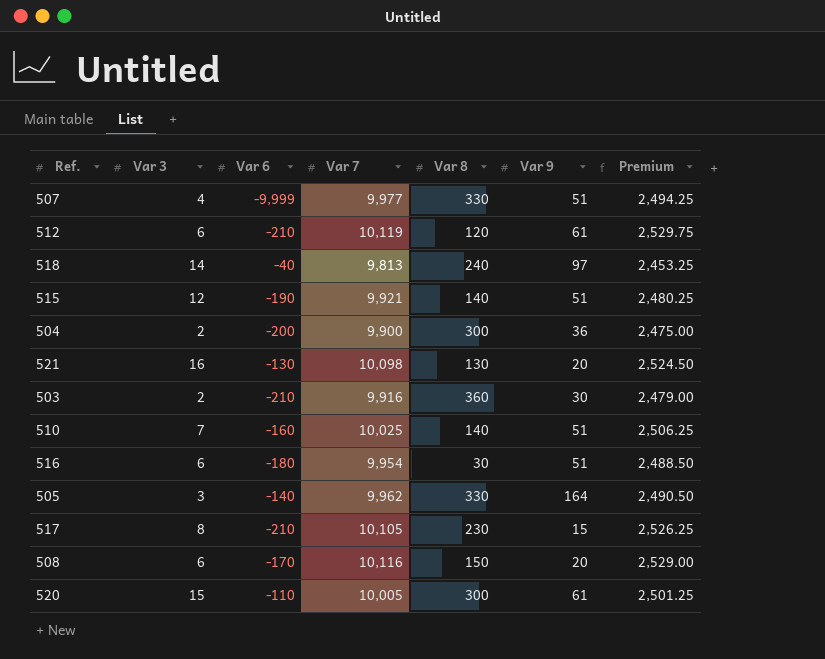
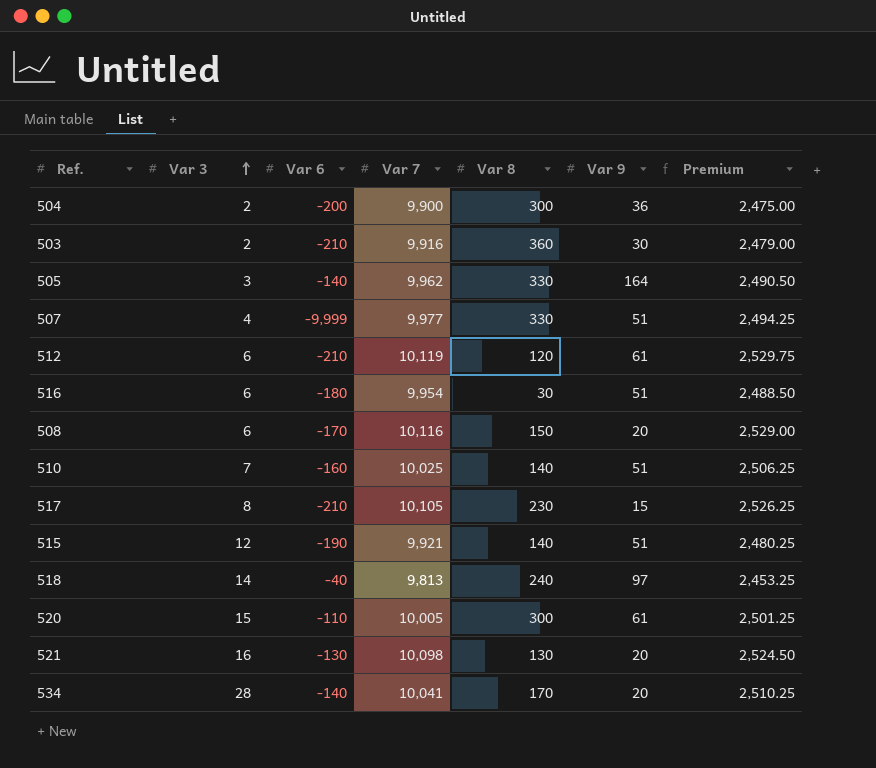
row order: none -> Var 3 ascending
row 534: none -> 28 | -140 | 10,041 | 170 | 20 | 2,510.25

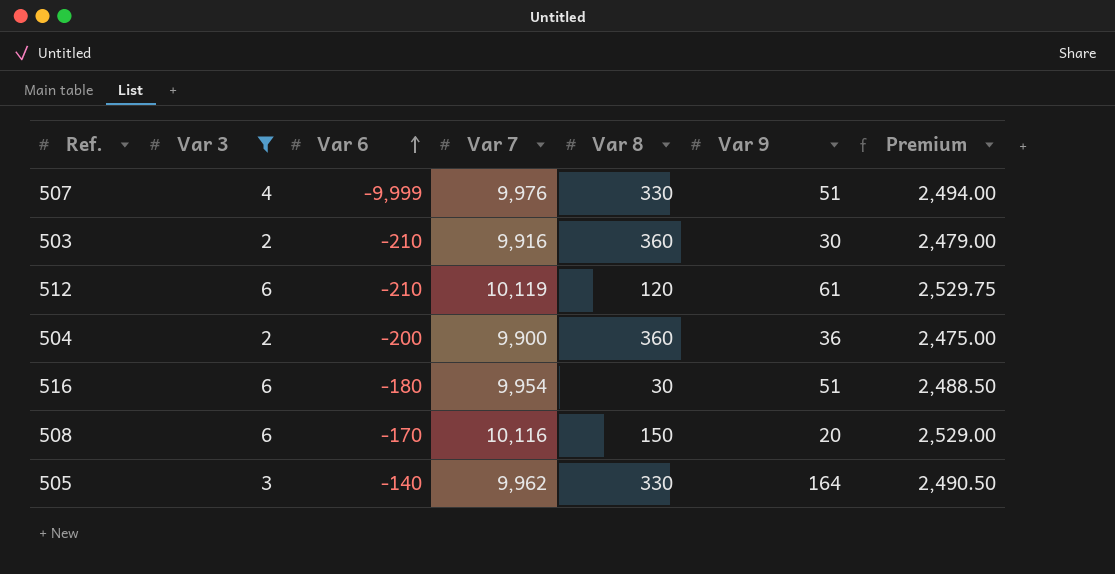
filter: none -> Var 3 <= 6
row order: Var 3 ascending -> Var 6 ascending
507 | Var 7: 9,977 -> 9,976
507 | Premium: 2,494.25 -> 2,494.00
504 | Var 8: 300 -> 360

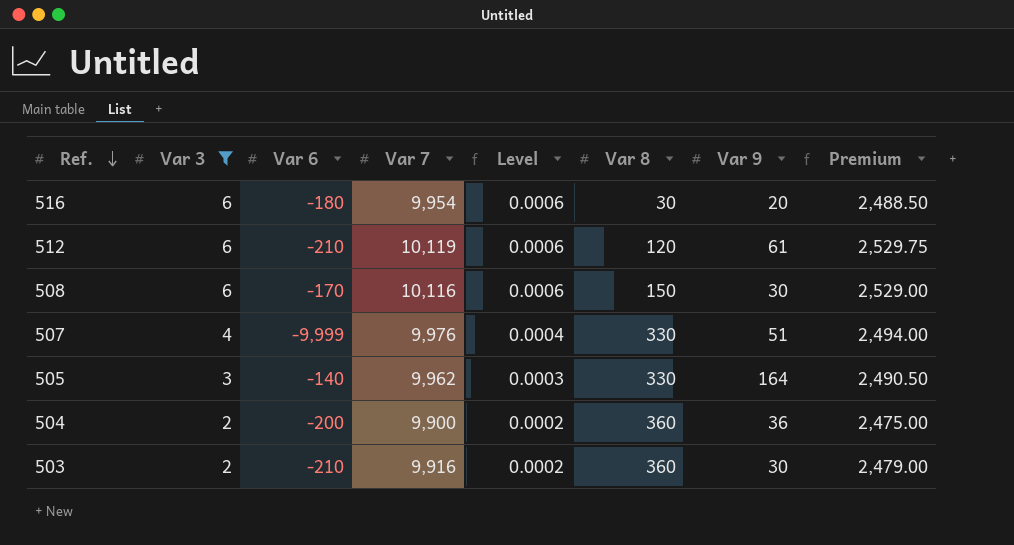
row order: Var 6 ascending -> Ref. descending
column Level | formula: none -> [Var 3] / [Var 7]
516 | Var 9: 51 -> 20
508 | Var 9: 20 -> 30

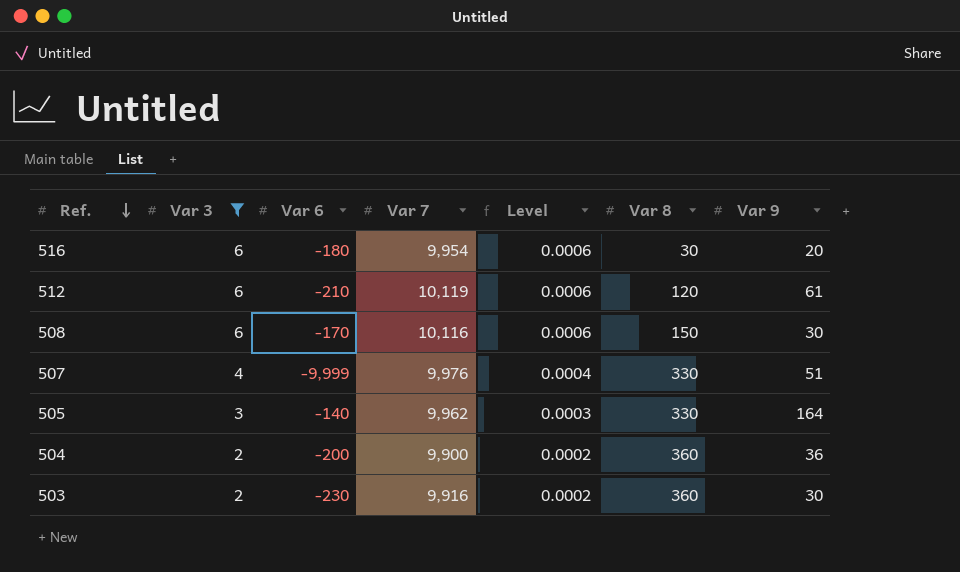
column Premium | formula: [Var 7] * 0.25 -> none
503 | Var 6: -210 -> -230

